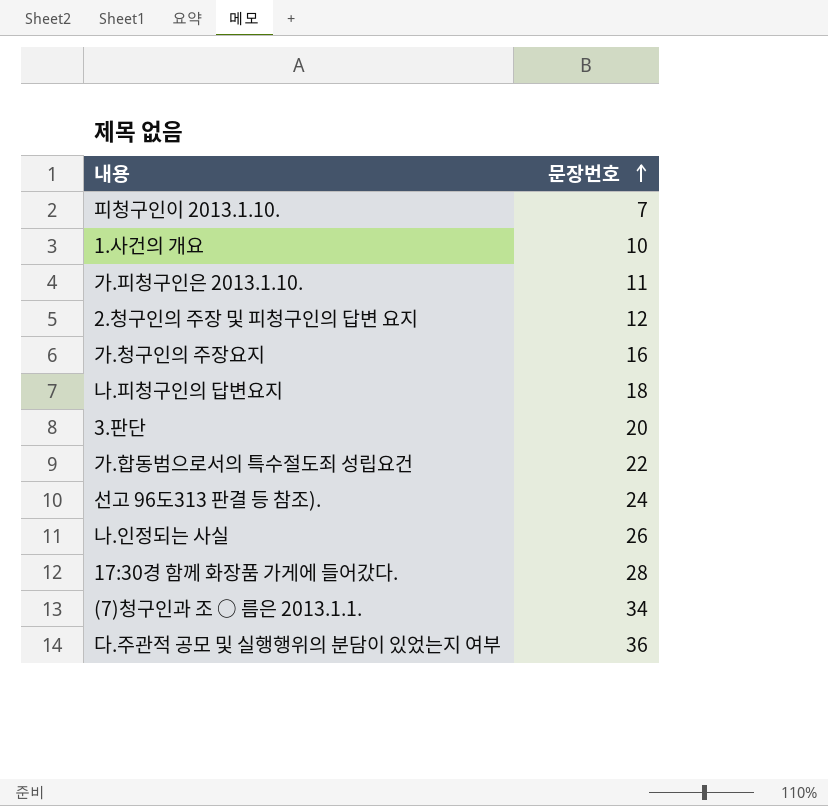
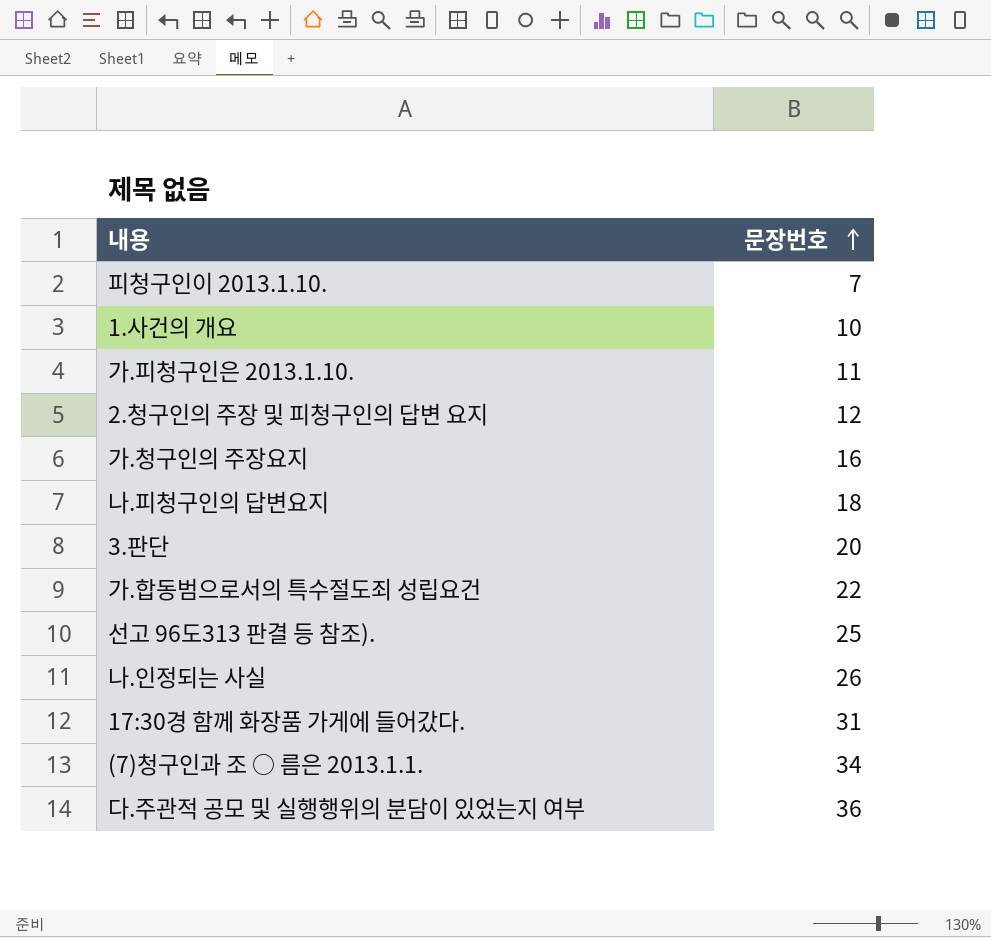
선고 96도313 판결 등 참조). | 문장번호: 24 -> 25
17:30경 함께 화장품 가게에 들어갔다. | 문장번호: 28 -> 31

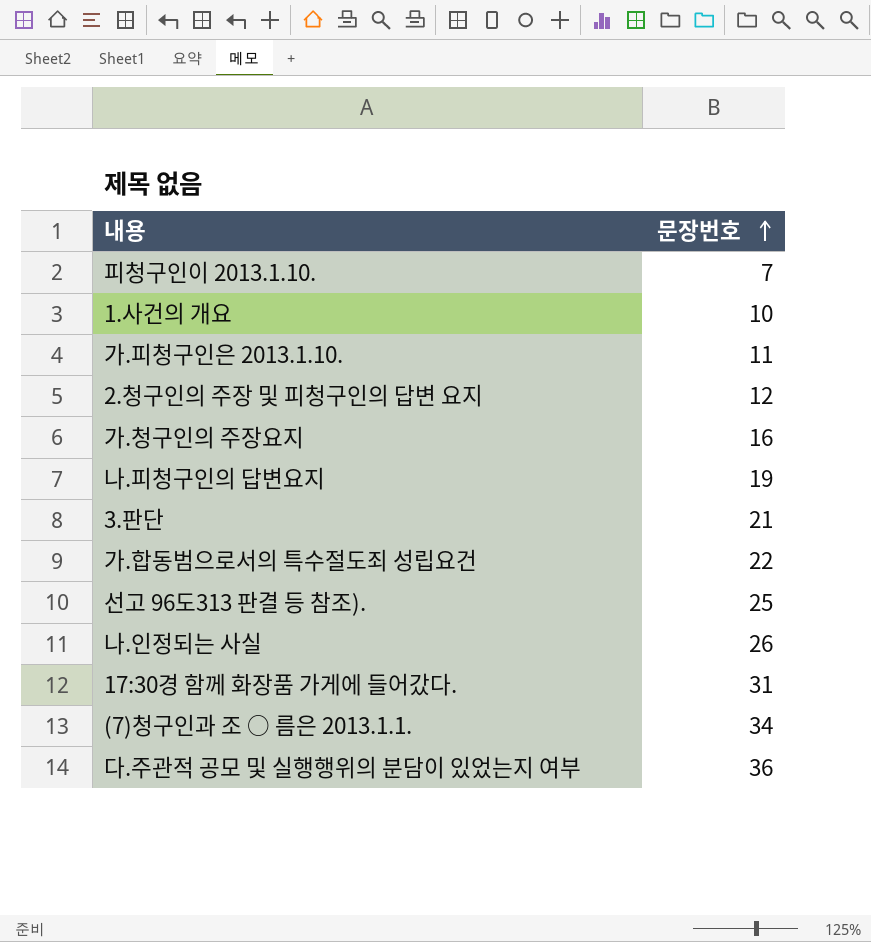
나.피청구인의 답변요지 | 문장번호: 18 -> 19
3.판단 | 문장번호: 20 -> 21

